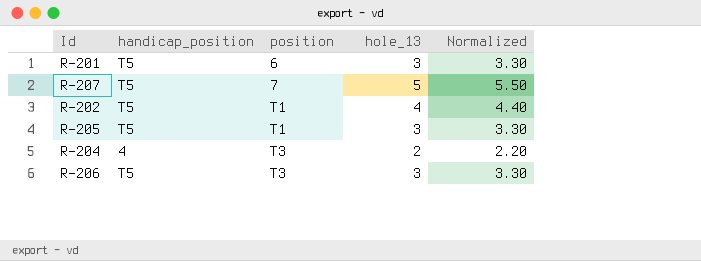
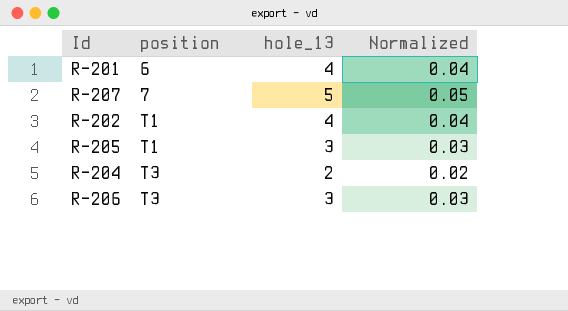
column handicap_position | position: 2 -> none
column Normalized | formula: [hole_13] * 1.1 -> [hole_13] * 0.01
R-201 | hole_13: 3 -> 4

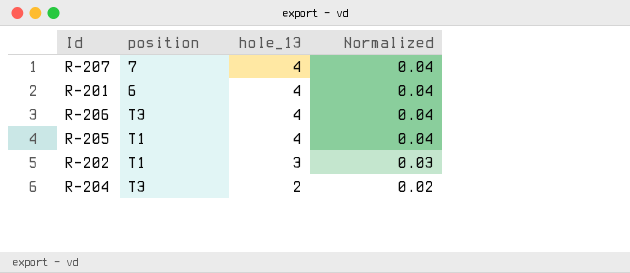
row order: position ascending -> hole_13 descending
R-207 | hole_13: 5 -> 4
R-207 | Normalized: 0.05 -> 0.04
R-206 | hole_13: 3 -> 4
R-206 | Normalized: 0.03 -> 0.04
R-205 | hole_13: 3 -> 4
R-205 | Normalized: 0.03 -> 0.04
R-202 | hole_13: 4 -> 3
R-202 | Normalized: 0.04 -> 0.03

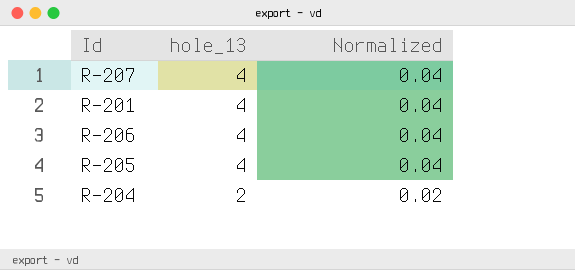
column position | position: 2 -> none
row R-202: T1 | 3 | 0.03 -> none

